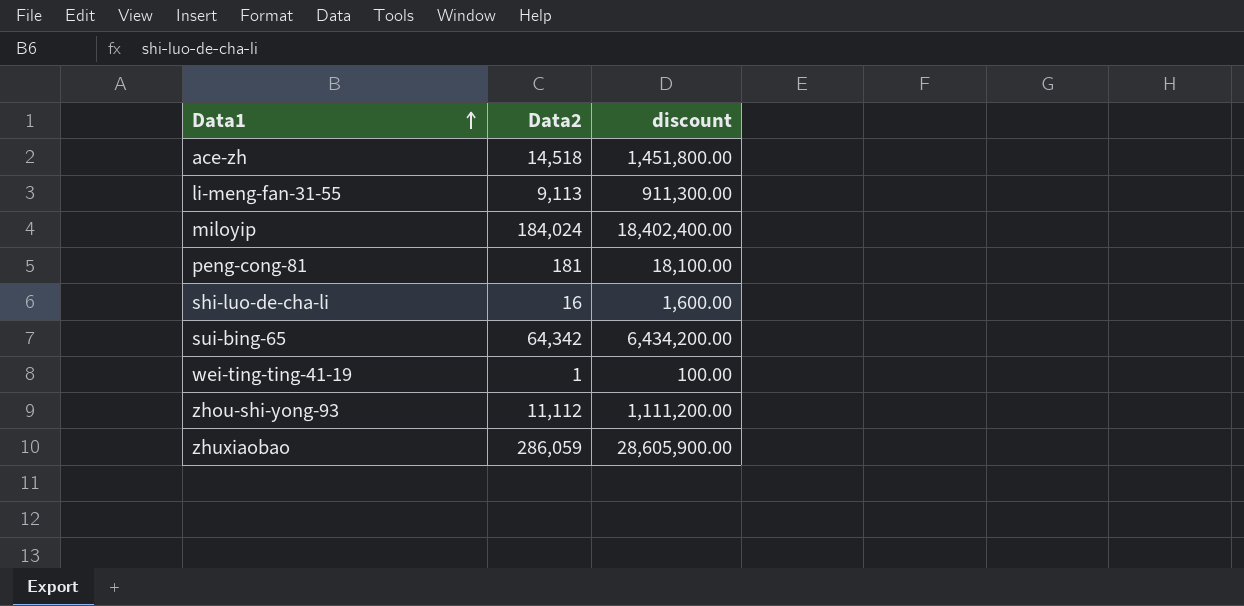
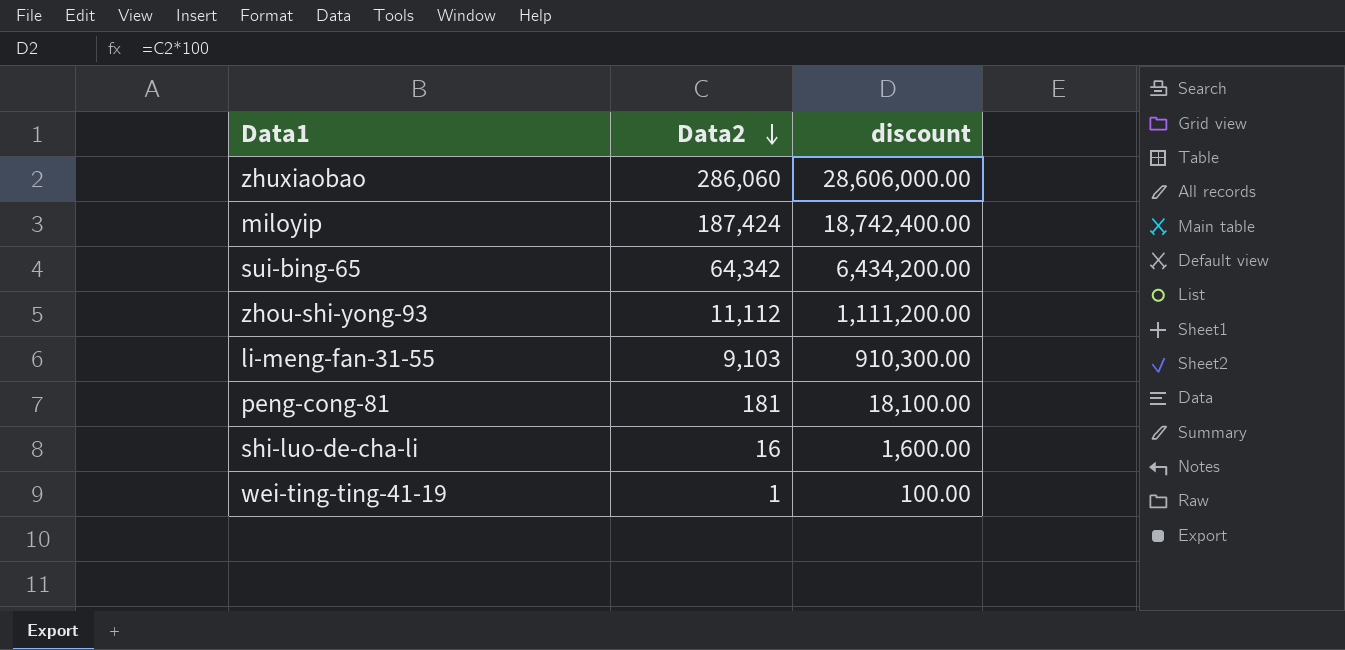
row order: Data1 ascending -> Data2 descending
row ace-zh: 14,518 | 1,451,800.00 -> none
zhuxiaobao | Data2: 286,059 -> 286,060
zhuxiaobao | discount: 28,605,900.00 -> 28,606,000.00
miloyip | Data2: 184,024 -> 187,424
miloyip | discount: 18,402,400.00 -> 18,742,400.00
li-meng-fan-31-55 | Data2: 9,113 -> 9,103
li-meng-fan-31-55 | discount: 911,300.00 -> 910,300.00

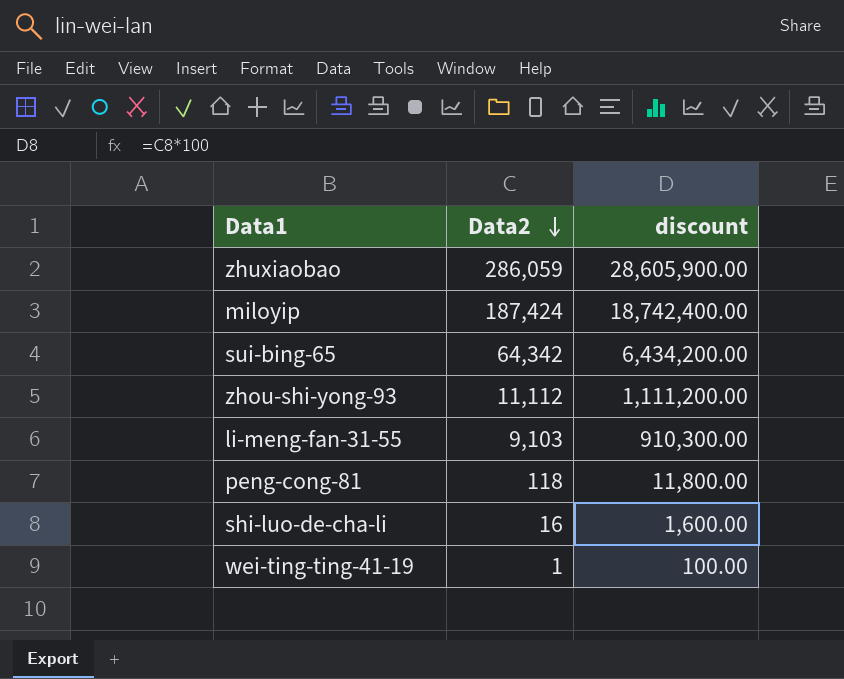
zhuxiaobao | Data2: 286,060 -> 286,059
zhuxiaobao | discount: 28,606,000.00 -> 28,605,900.00
peng-cong-81 | Data2: 181 -> 118
peng-cong-81 | discount: 18,100.00 -> 11,800.00

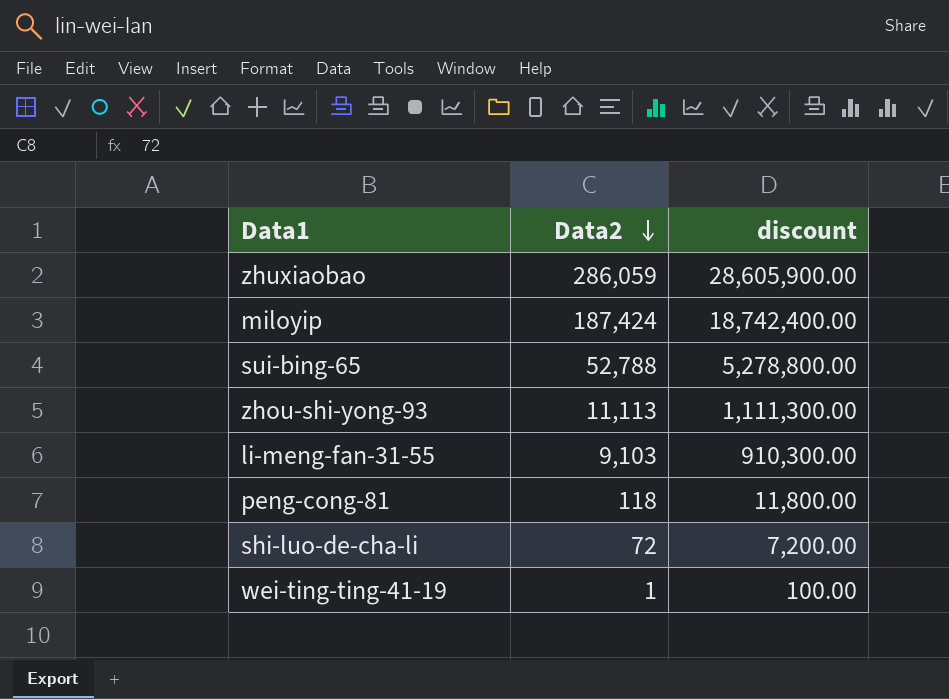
sui-bing-65 | Data2: 64,342 -> 52,788
sui-bing-65 | discount: 6,434,200.00 -> 5,278,800.00
zhou-shi-yong-93 | Data2: 11,112 -> 11,113
zhou-shi-yong-93 | discount: 1,111,200.00 -> 1,111,300.00
shi-luo-de-cha-li | Data2: 16 -> 72
shi-luo-de-cha-li | discount: 1,600.00 -> 7,200.00

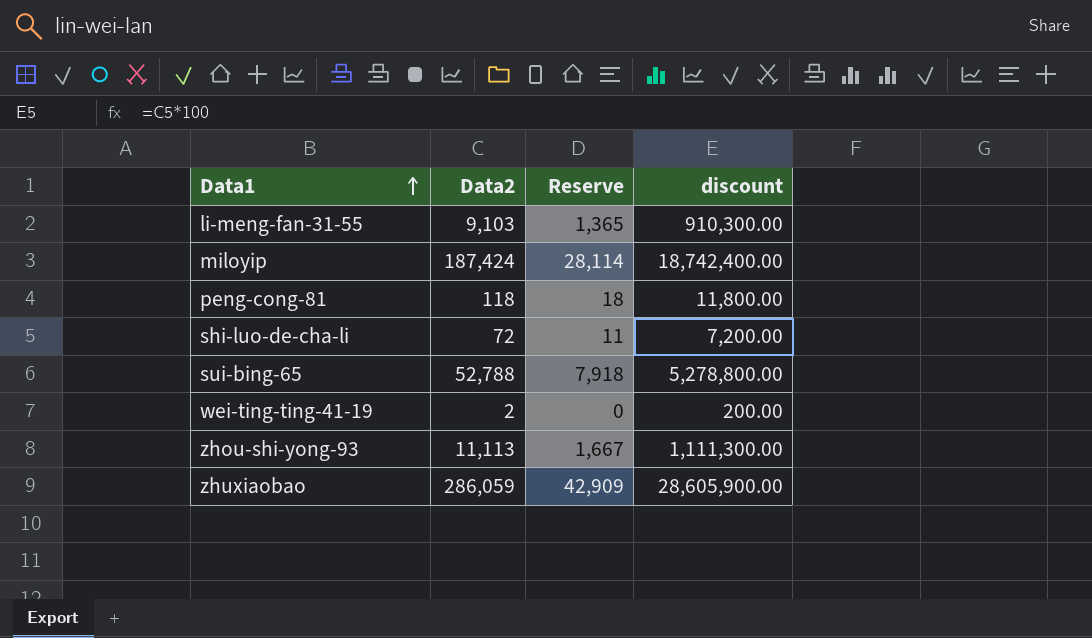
row order: Data2 descending -> Data1 ascending
column Reserve | formula: none -> [Data2] * 0.15
wei-ting-ting-41-19 | Data2: 1 -> 2
wei-ting-ting-41-19 | discount: 100.00 -> 200.00

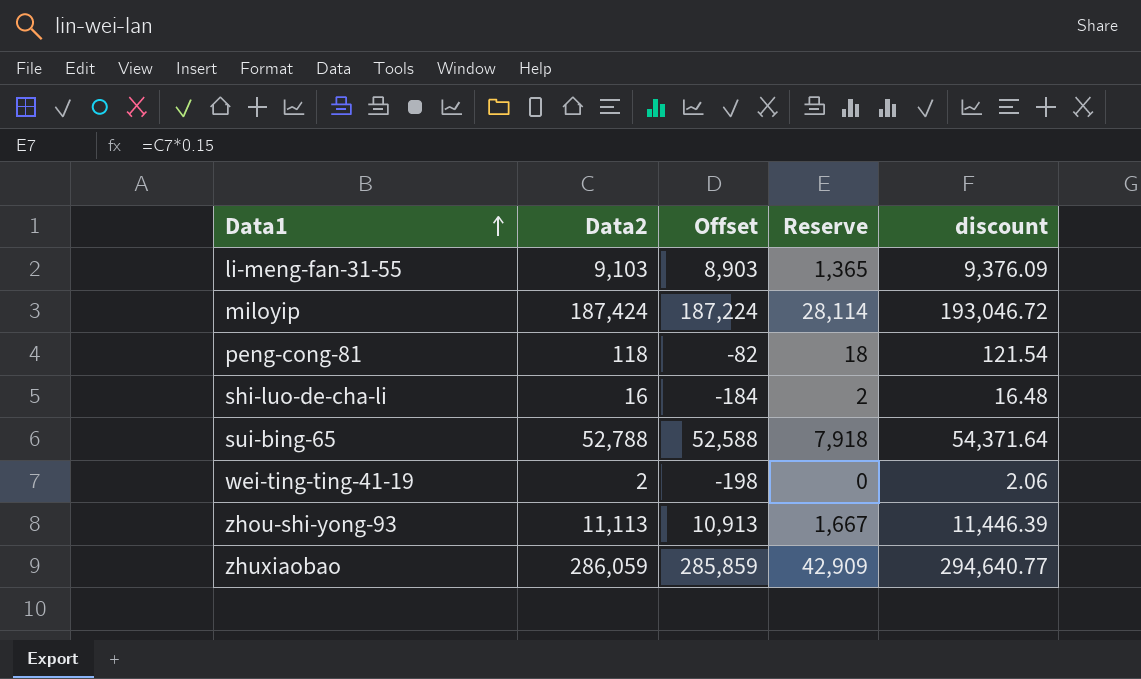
column Offset | formula: none -> [Data2] - 200
column discount | formula: [Data2] * 100 -> [Data2] * 1.03
shi-luo-de-cha-li | Data2: 72 -> 16
shi-luo-de-cha-li | Reserve: 11 -> 2

